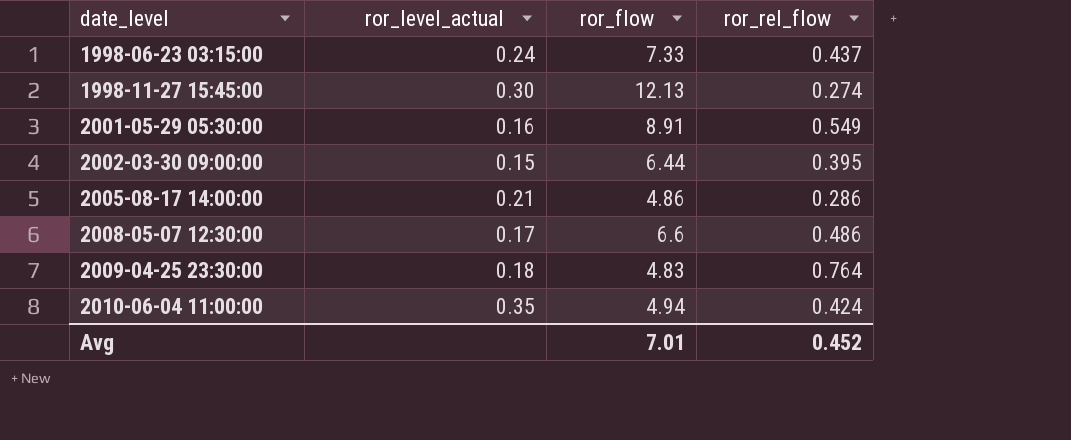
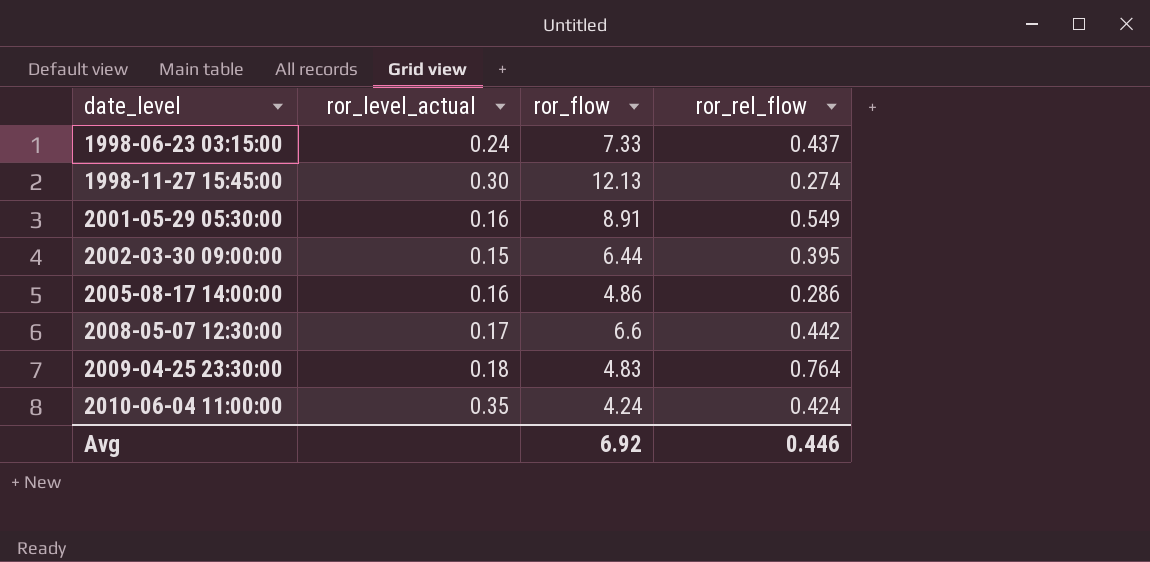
2005-08-17 14:00:00 | ror_level_actual: 0.21 -> 0.16
2008-05-07 12:30:00 | ror_rel_flow: 0.486 -> 0.442
2010-06-04 11:00:00 | ror_flow: 4.94 -> 4.24
Avg | ror_flow: 7.01 -> 6.92
Avg | ror_rel_flow: 0.452 -> 0.446

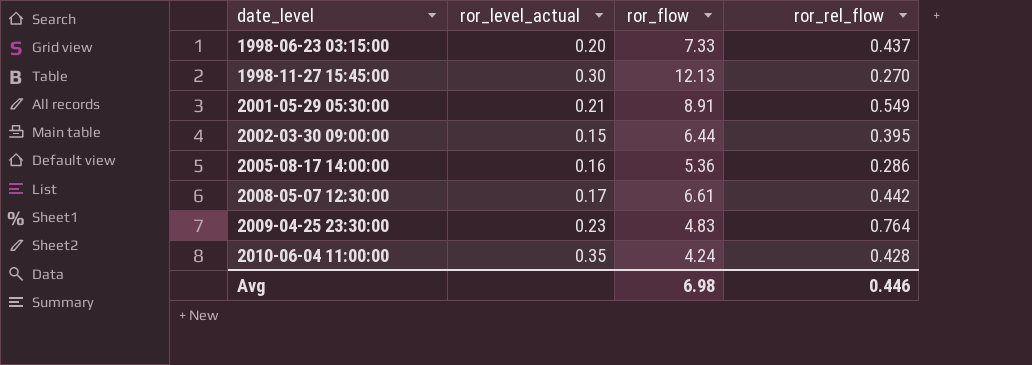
1998-06-23 03:15:00 | ror_level_actual: 0.24 -> 0.20
1998-11-27 15:45:00 | ror_rel_flow: 0.274 -> 0.270
2001-05-29 05:30:00 | ror_level_actual: 0.16 -> 0.21
2005-08-17 14:00:00 | ror_flow: 4.86 -> 5.36
2008-05-07 12:30:00 | ror_flow: 6.6 -> 6.61
2009-04-25 23:30:00 | ror_level_actual: 0.18 -> 0.23
2010-06-04 11:00:00 | ror_rel_flow: 0.424 -> 0.428
Avg | ror_flow: 6.92 -> 6.98

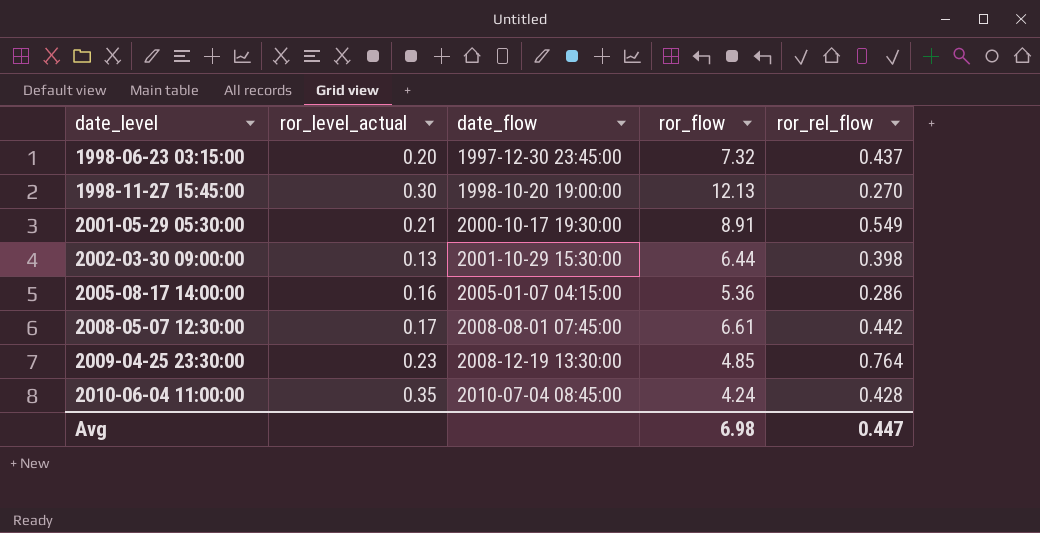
column date_flow | position: none -> 3
1998-06-23 03:15:00 | ror_flow: 7.33 -> 7.32
2002-03-30 09:00:00 | ror_level_actual: 0.15 -> 0.13
2002-03-30 09:00:00 | ror_rel_flow: 0.395 -> 0.398
2009-04-25 23:30:00 | ror_flow: 4.83 -> 4.85
Avg | ror_rel_flow: 0.446 -> 0.447

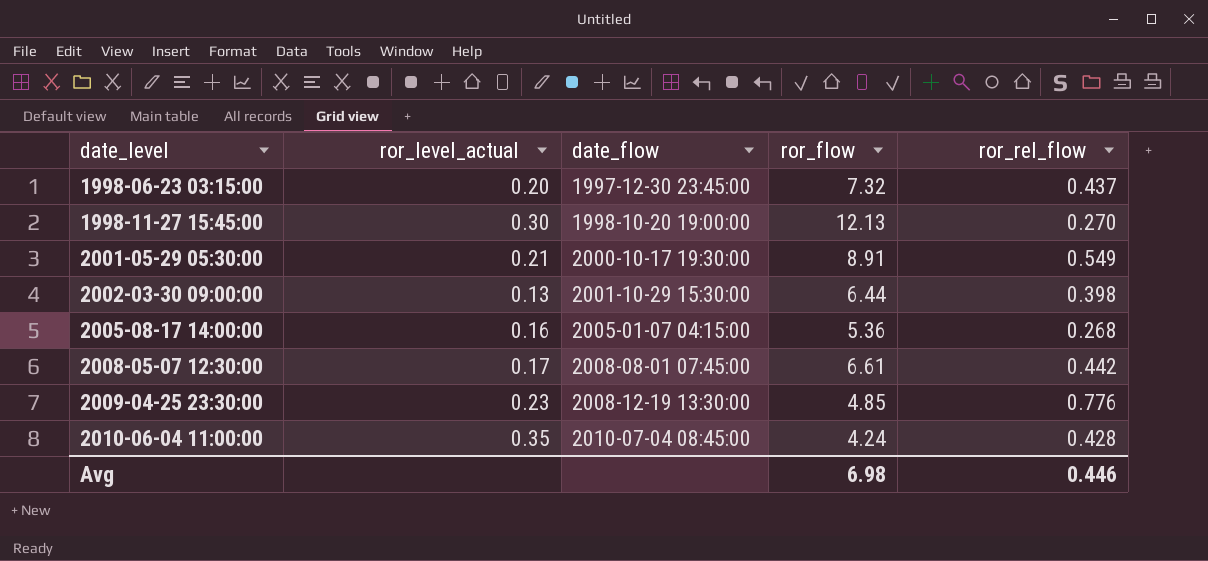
2005-08-17 14:00:00 | ror_rel_flow: 0.286 -> 0.268
2009-04-25 23:30:00 | ror_rel_flow: 0.764 -> 0.776
Avg | ror_rel_flow: 0.447 -> 0.446

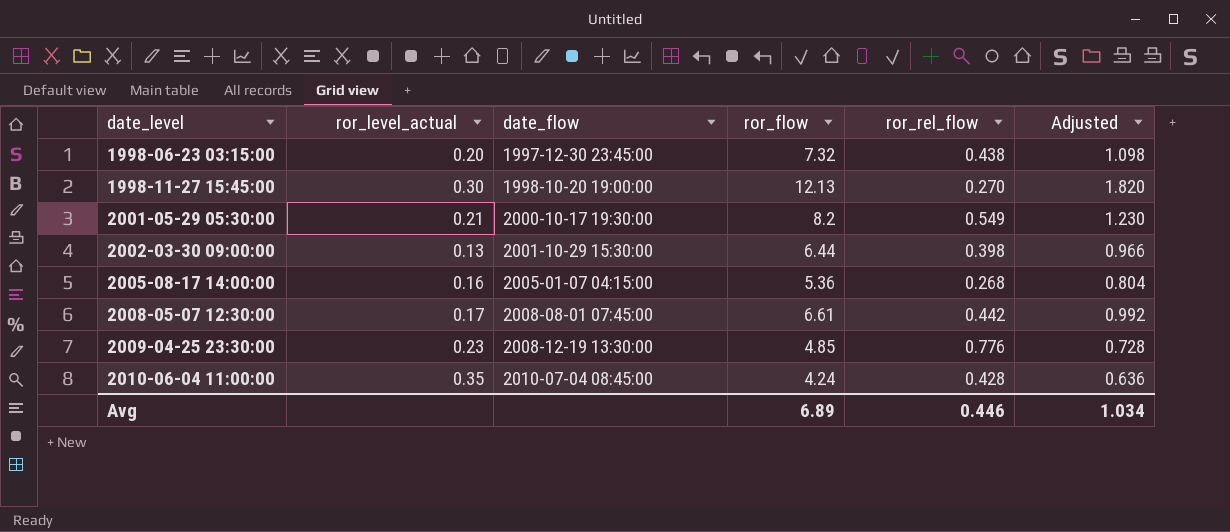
column Adjusted | formula: none -> [ror_flow] * 0.15
1998-06-23 03:15:00 | ror_rel_flow: 0.437 -> 0.438
2001-05-29 05:30:00 | ror_flow: 8.91 -> 8.2
Avg | ror_flow: 6.98 -> 6.89

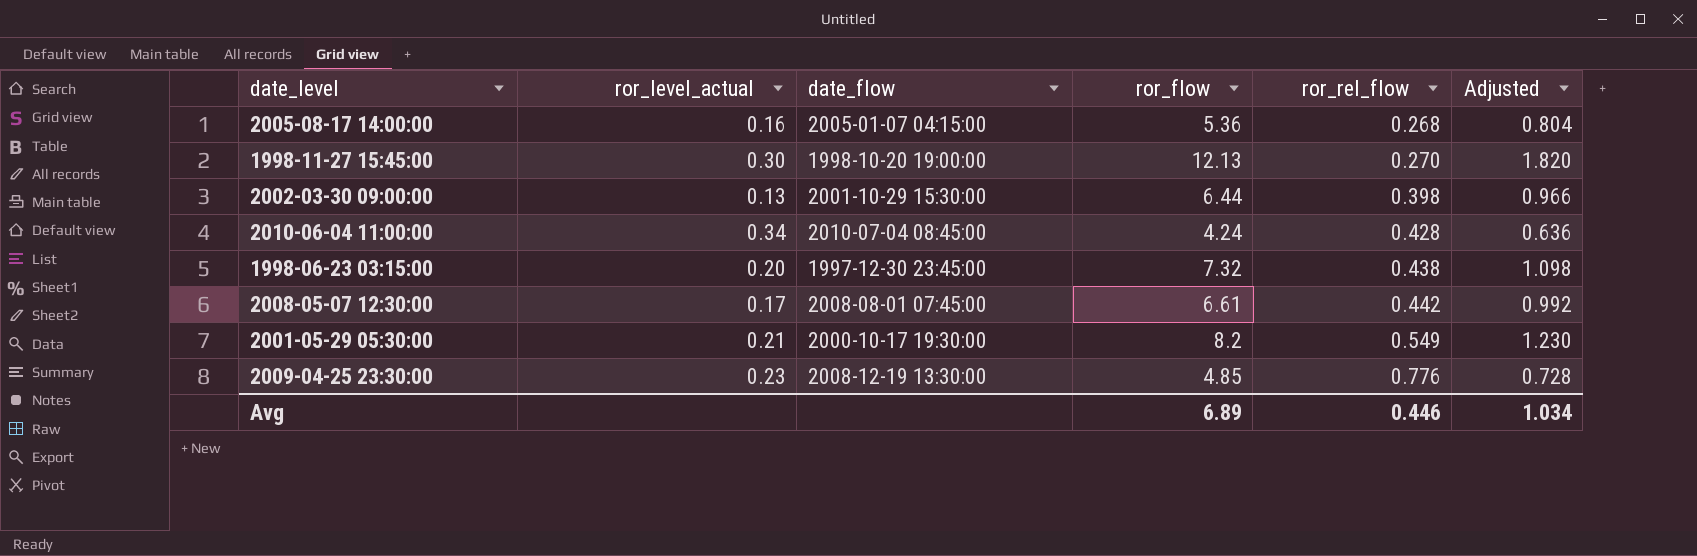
row order: date_level ascending -> ror_rel_flow ascending
2010-06-04 11:00:00 | ror_level_actual: 0.35 -> 0.34

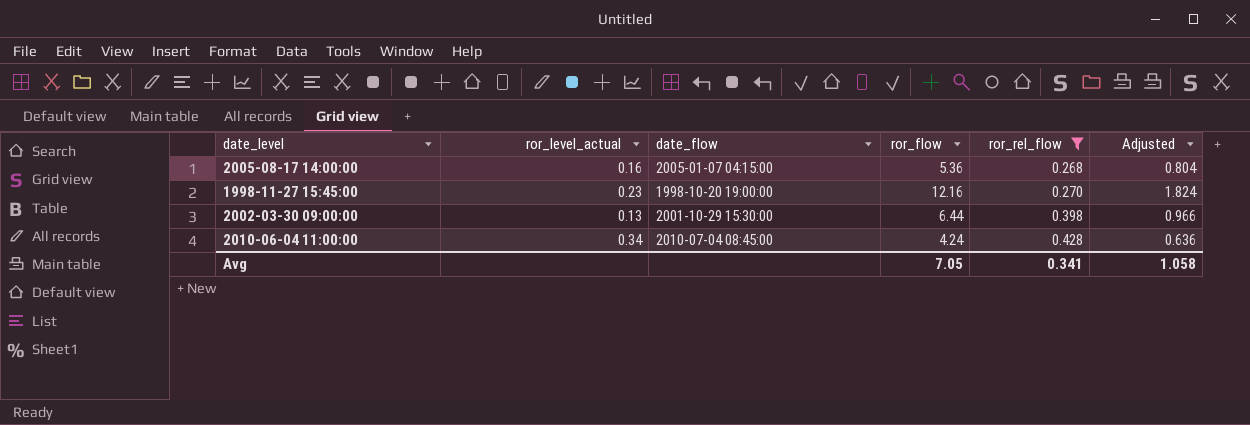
filter: none -> ror_rel_flow <= 0.428
1998-11-27 15:45:00 | ror_level_actual: 0.30 -> 0.23
1998-11-27 15:45:00 | ror_flow: 12.13 -> 12.16
1998-11-27 15:45:00 | Adjusted: 1.820 -> 1.824
Avg | ror_flow: 6.89 -> 7.05
Avg | ror_rel_flow: 0.446 -> 0.341
Avg | Adjusted: 1.034 -> 1.058

